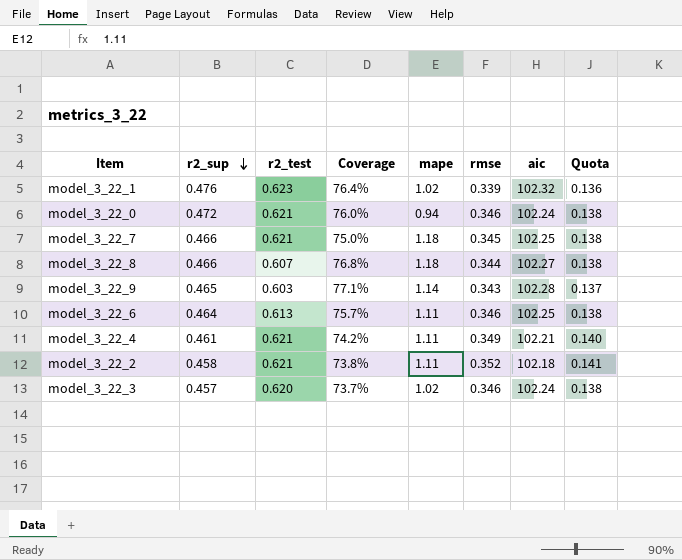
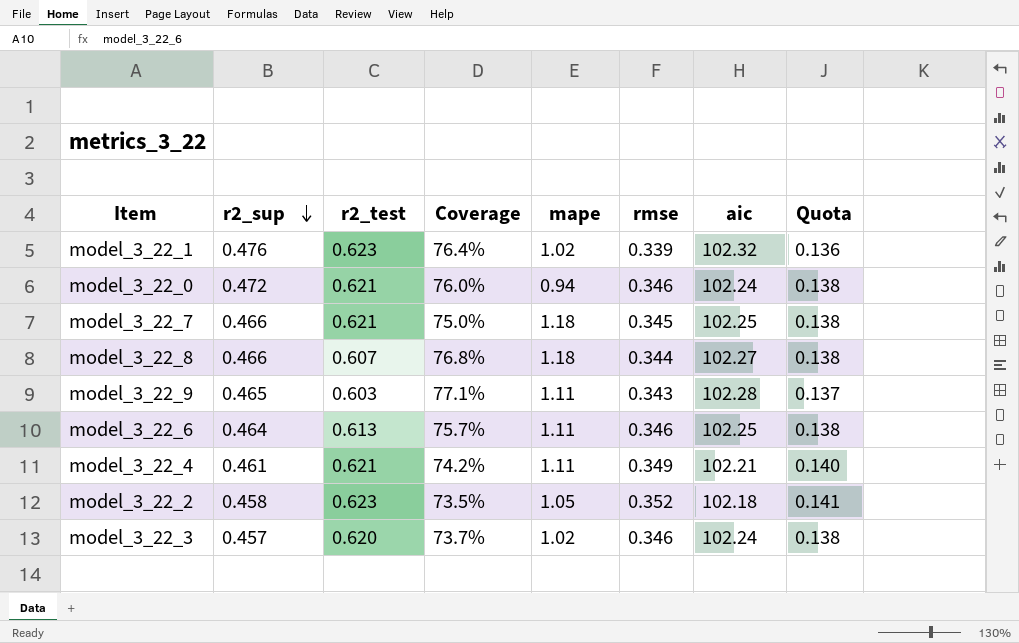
model_3_22_9 | mape: 1.14 -> 1.11
model_3_22_2 | r2_test: 0.621 -> 0.623
model_3_22_2 | Coverage: 73.8% -> 73.5%
model_3_22_2 | mape: 1.11 -> 1.05

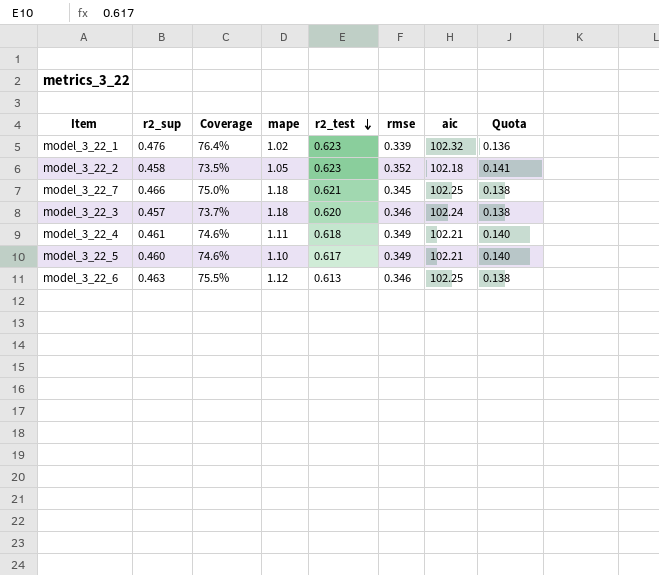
row order: r2_sup descending -> r2_test descending
column r2_test | position: 3 -> 5
row model_3_22_0: 0.472 | 0.621 | 76.0% | 0.94 | 0.346 | 102.24 | 0.138 -> none
row model_3_22_8: 0.466 | 0.607 | 76.8% | 1.18 | 0.344 | 102.27 | 0.138 -> none
row model_3_22_9: 0.465 | 0.603 | 77.1% | 1.11 | 0.343 | 102.28 | 0.137 -> none
model_3_22_3 | mape: 1.02 -> 1.18
model_3_22_4 | Coverage: 74.2% -> 74.6%
model_3_22_4 | r2_test: 0.621 -> 0.618
row model_3_22_5: none -> 0.460 | 74.6% | 1.10 | 0.617 | 0.349 | 102.21 | 0.140
model_3_22_6 | r2_sup: 0.464 -> 0.463
model_3_22_6 | Coverage: 75.7% -> 75.5%
model_3_22_6 | mape: 1.11 -> 1.12

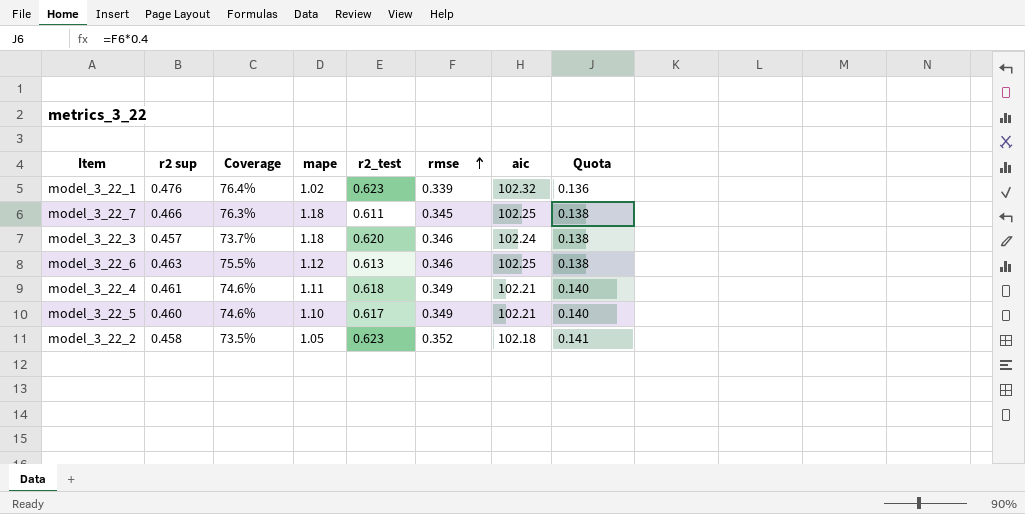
row order: r2_test descending -> rmse ascending
column name: r2_sup -> r2 sup
model_3_22_7 | Coverage: 75.0% -> 76.3%
model_3_22_7 | r2_test: 0.621 -> 0.611

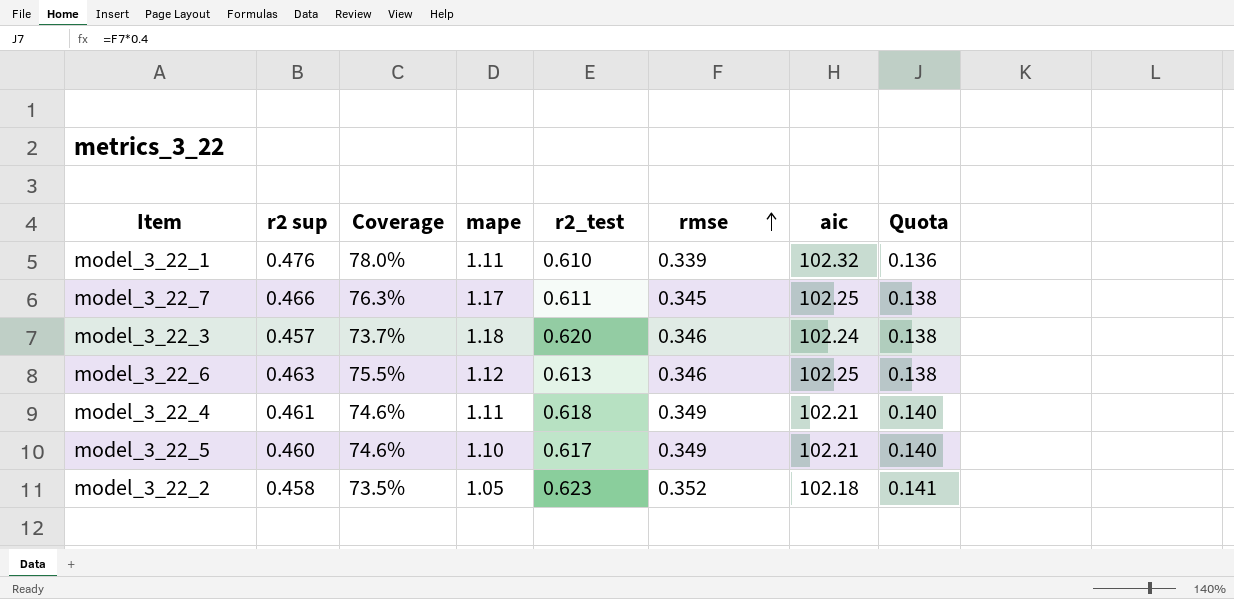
model_3_22_1 | Coverage: 76.4% -> 78.0%
model_3_22_1 | mape: 1.02 -> 1.11
model_3_22_1 | r2_test: 0.623 -> 0.610
model_3_22_7 | mape: 1.18 -> 1.17

